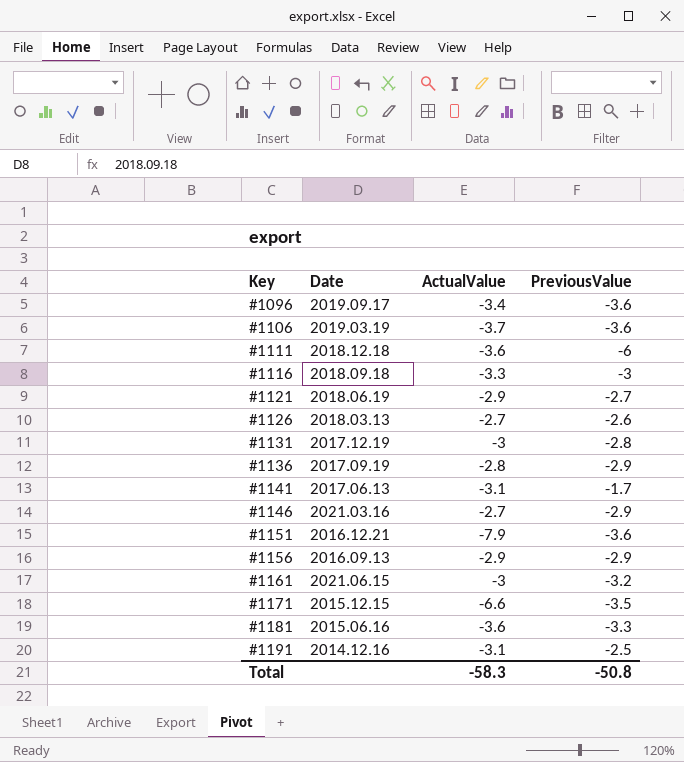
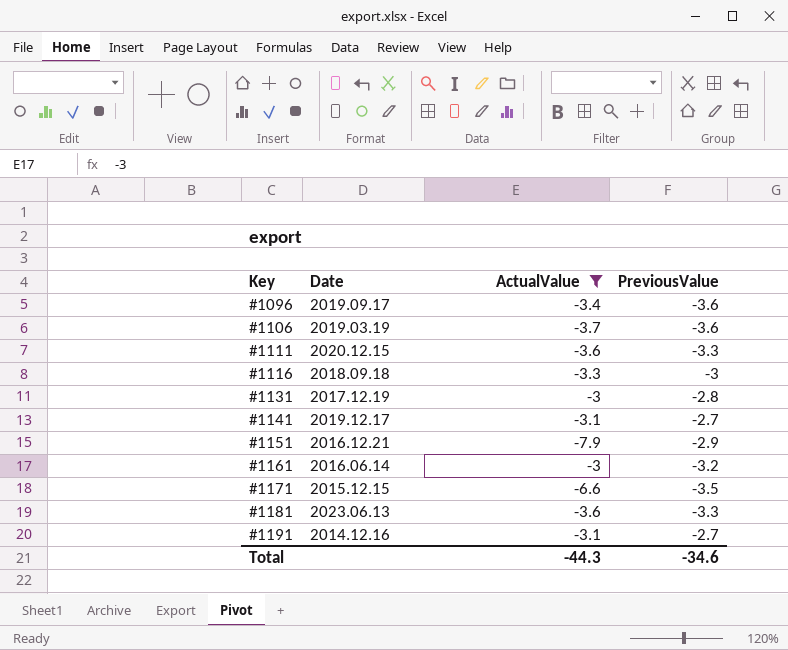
filter: none -> ActualValue <= -3
#1111 | Date: 2018.12.18 -> 2020.12.15
#1111 | PreviousValue: -6 -> -3.3
#1141 | Date: 2017.06.13 -> 2019.12.17
#1141 | PreviousValue: -1.7 -> -2.7
#1151 | PreviousValue: -3.6 -> -2.9
#1161 | Date: 2021.06.15 -> 2016.06.14
#1181 | Date: 2015.06.16 -> 2023.06.13
#1191 | PreviousValue: -2.5 -> -2.7
Total | ActualValue: -58.3 -> -44.3
Total | PreviousValue: -50.8 -> -34.6

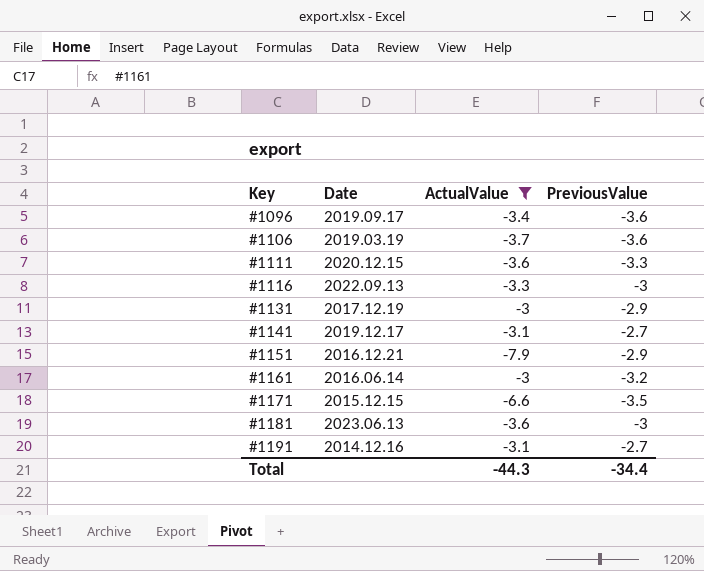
#1116 | Date: 2018.09.18 -> 2022.09.13
#1131 | PreviousValue: -2.8 -> -2.9
#1181 | PreviousValue: -3.3 -> -3
Total | PreviousValue: -34.6 -> -34.4

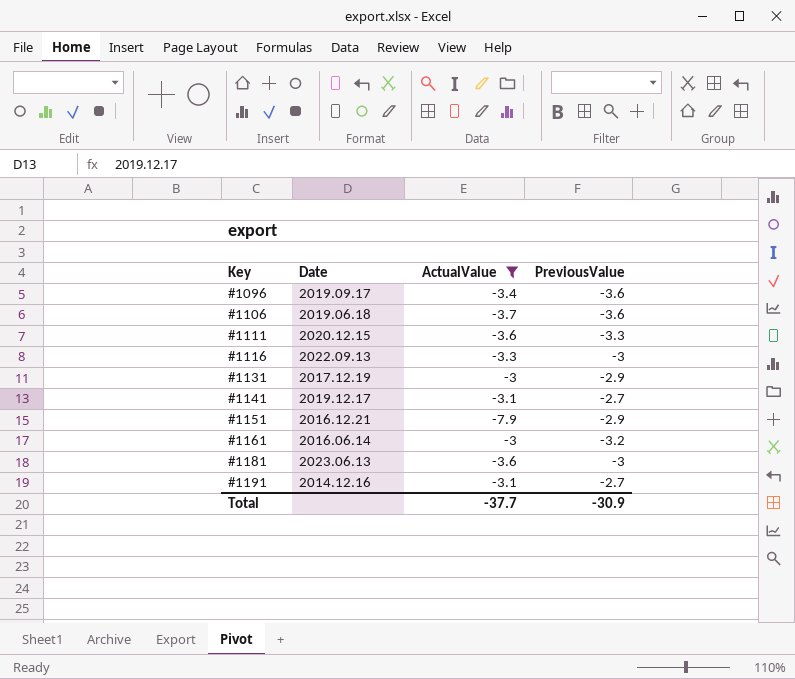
row #1171: 2015.12.15 | -6.6 | -3.5 -> none
#1106 | Date: 2019.03.19 -> 2019.06.18
Total | ActualValue: -44.3 -> -37.7
Total | PreviousValue: -34.4 -> -30.9

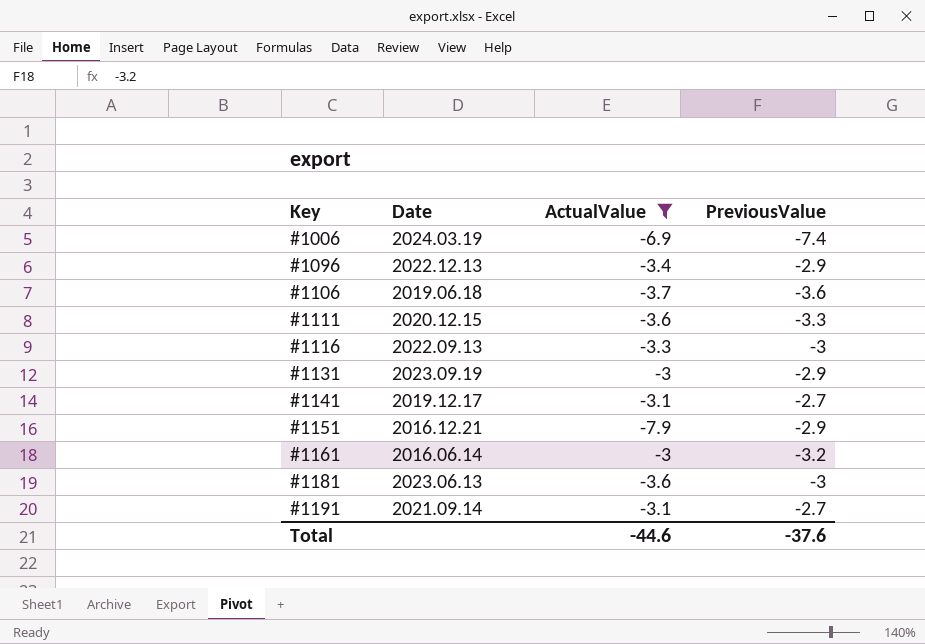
row #1006: none -> 2024.03.19 | -6.9 | -7.4
#1096 | Date: 2019.09.17 -> 2022.12.13
#1096 | PreviousValue: -3.6 -> -2.9
#1131 | Date: 2017.12.19 -> 2023.09.19
#1191 | Date: 2014.12.16 -> 2021.09.14
Total | ActualValue: -37.7 -> -44.6
Total | PreviousValue: -30.9 -> -37.6

